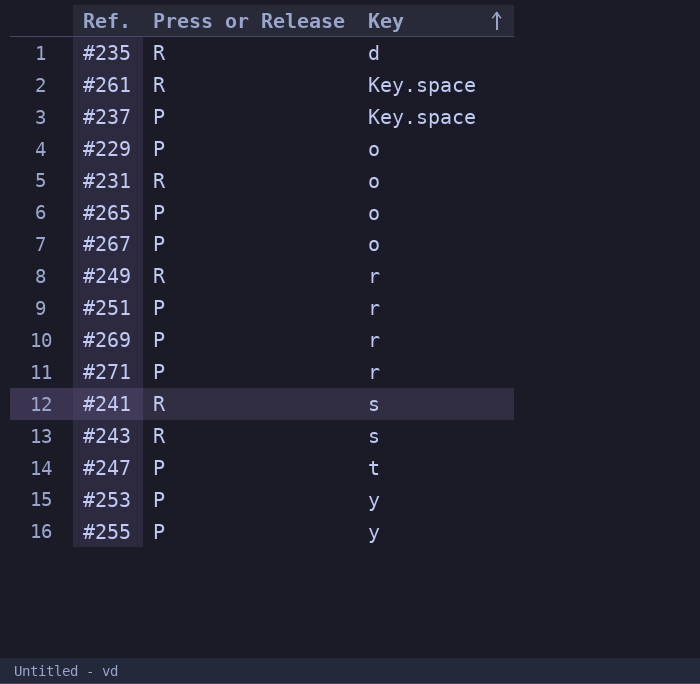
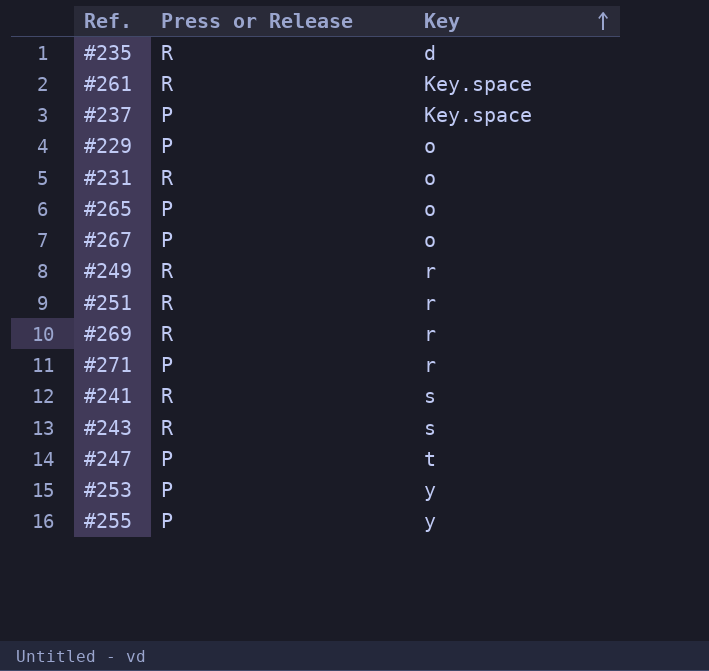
#251 | Press or Release: P -> R
#269 | Press or Release: P -> R

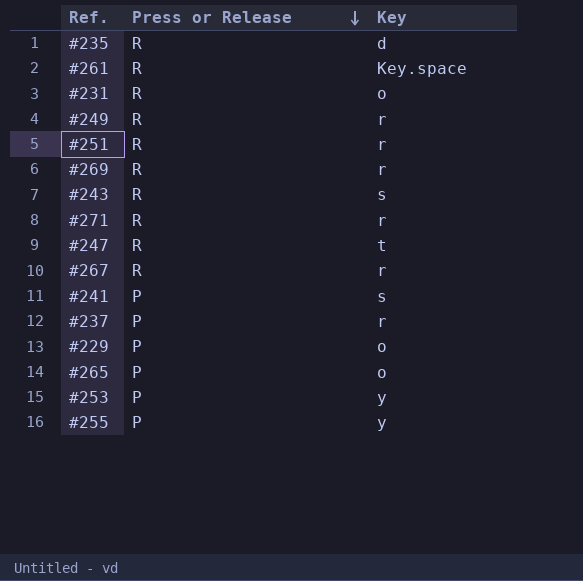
row order: Key ascending -> Press or Release descending
#271 | Press or Release: P -> R
#247 | Press or Release: P -> R
#267 | Press or Release: P -> R
#267 | Key: o -> r
#241 | Press or Release: R -> P
#237 | Key: Key.space -> r

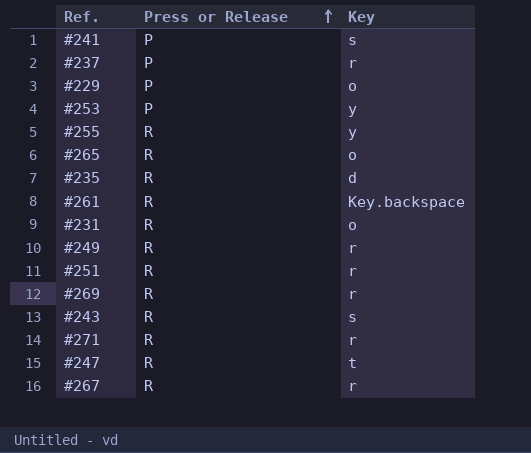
row order: Press or Release descending -> Press or Release ascending
#255 | Press or Release: P -> R
#265 | Press or Release: P -> R
#261 | Key: Key.space -> Key.backspace

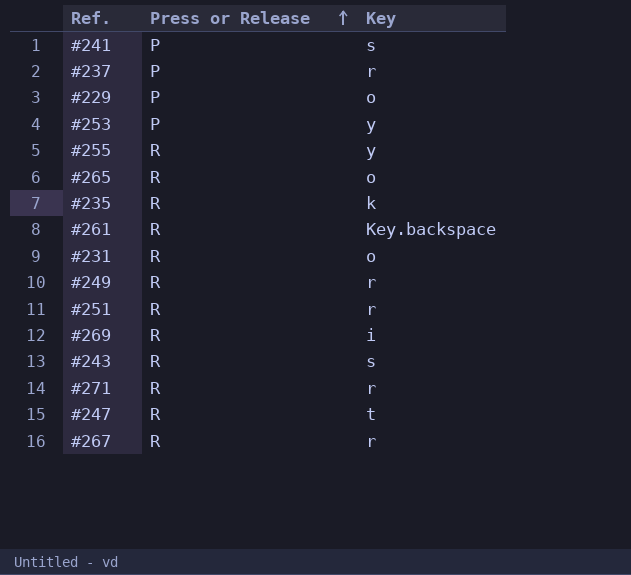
#235 | Key: d -> k
#269 | Key: r -> i

